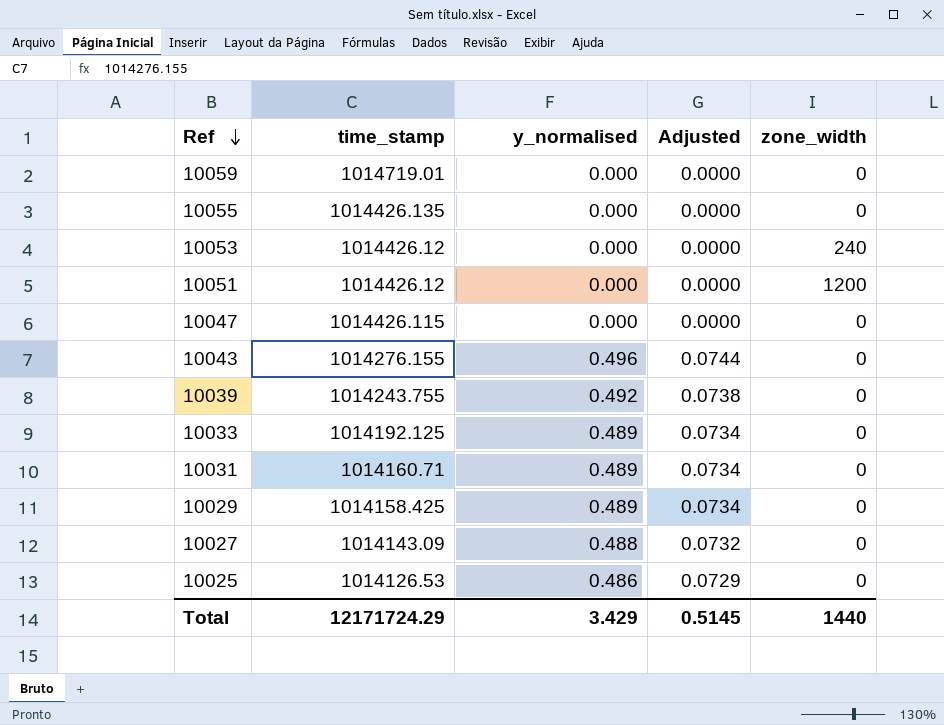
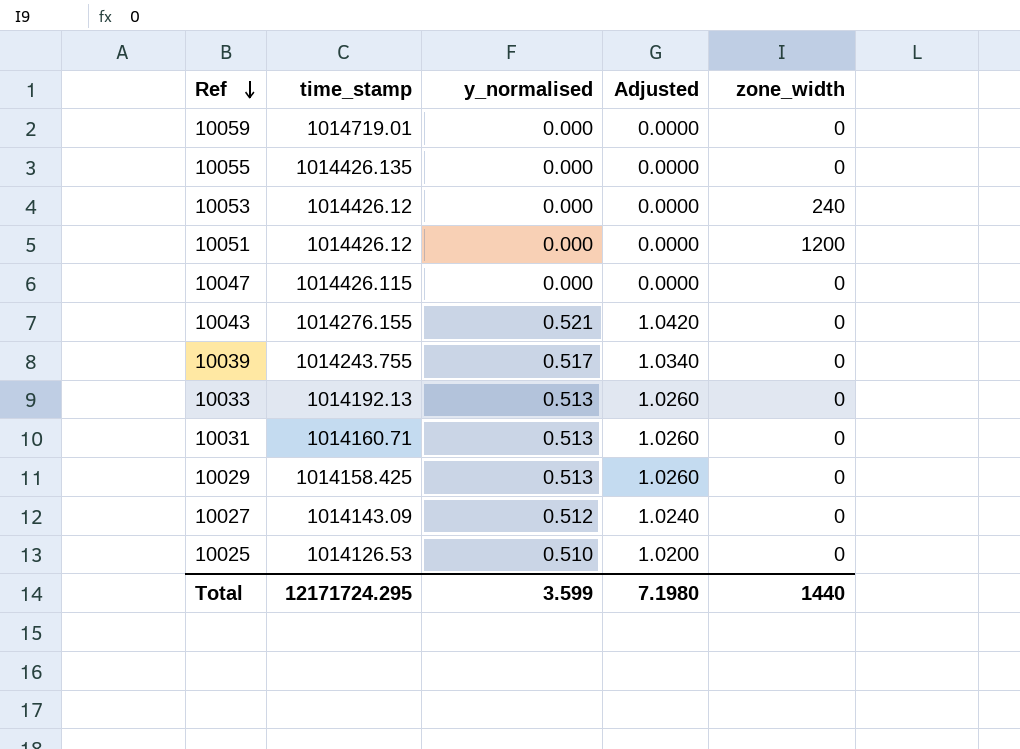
column Adjusted | formula: [y_normalised] * 0.15 -> [y_normalised] * 2
10043 | y_normalised: 0.496 -> 0.521
10039 | y_normalised: 0.492 -> 0.517
10033 | time_stamp: 1014192.125 -> 1014192.13
10033 | y_normalised: 0.489 -> 0.513
10031 | y_normalised: 0.489 -> 0.513
10029 | y_normalised: 0.489 -> 0.513
10027 | y_normalised: 0.488 -> 0.512
10025 | y_normalised: 0.486 -> 0.510
Total | time_stamp: 12171724.29 -> 12171724.295
Total | y_normalised: 3.429 -> 3.599
Total | Adjusted: 0.5145 -> 7.1980

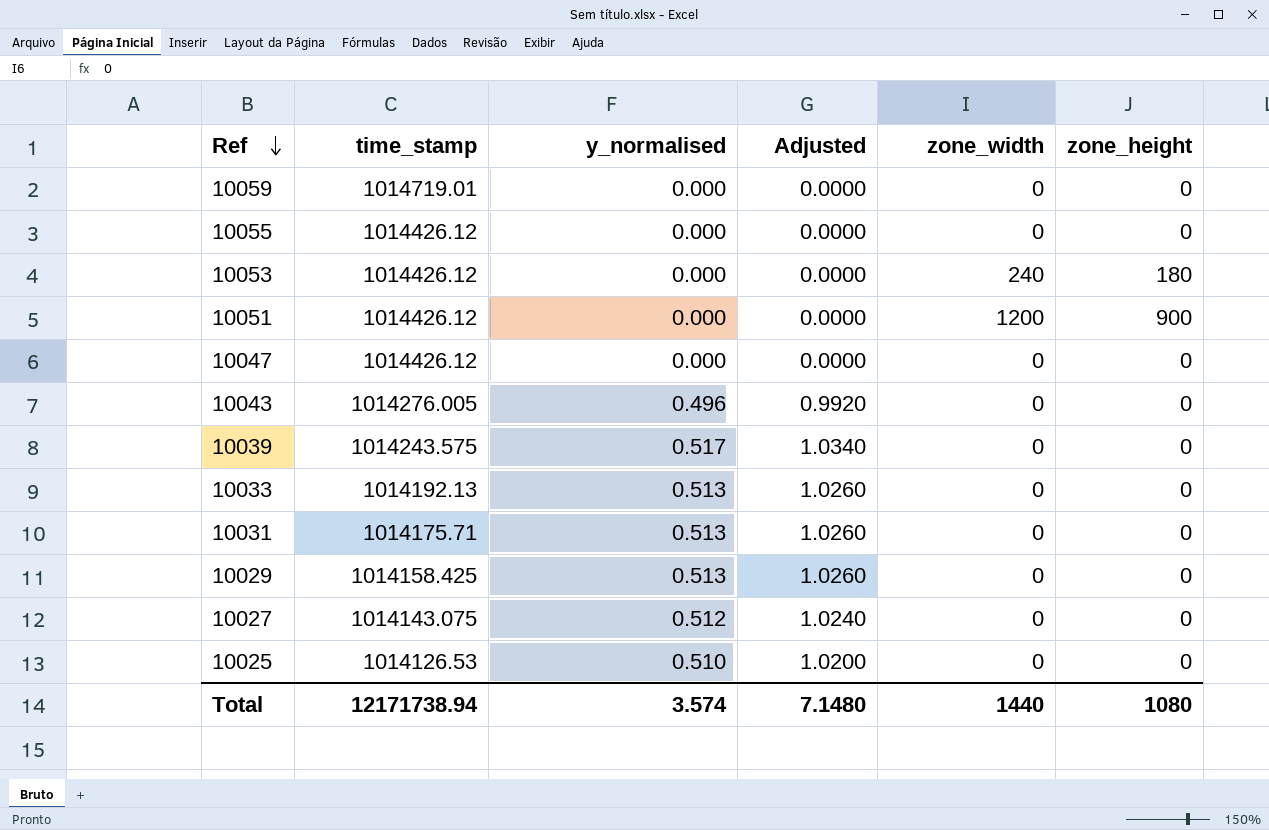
column zone_height | position: none -> 6
10055 | time_stamp: 1014426.135 -> 1014426.12
10047 | time_stamp: 1014426.115 -> 1014426.12
10043 | time_stamp: 1014276.155 -> 1014276.005
10043 | y_normalised: 0.521 -> 0.496
10043 | Adjusted: 1.0420 -> 0.9920
10039 | time_stamp: 1014243.755 -> 1014243.575
10031 | time_stamp: 1014160.71 -> 1014175.71
10027 | time_stamp: 1014143.09 -> 1014143.075
Total | time_stamp: 12171724.295 -> 12171738.94
Total | y_normalised: 3.599 -> 3.574
Total | Adjusted: 7.1980 -> 7.1480

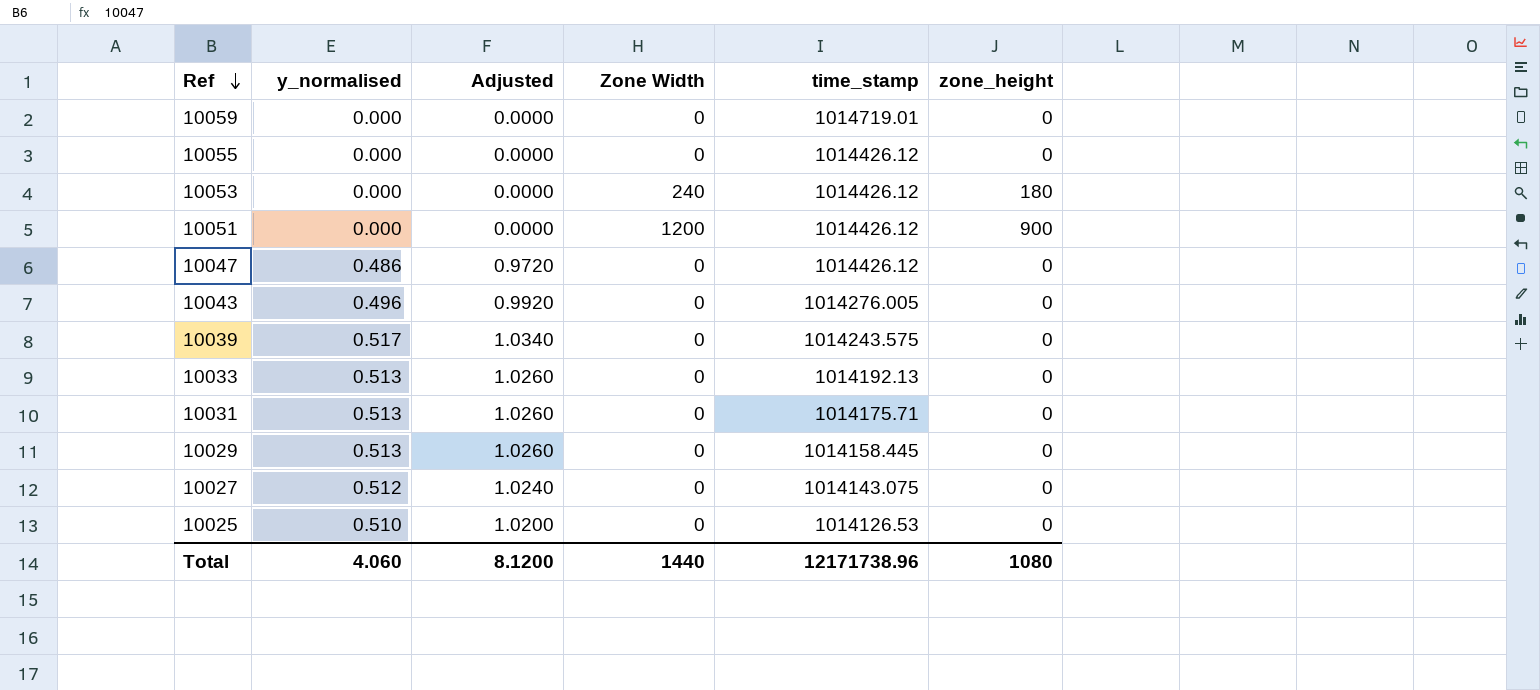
column name: zone_width -> Zone Width
column time_stamp | position: 2 -> 5
10047 | y_normalised: 0.000 -> 0.486
10047 | Adjusted: 0.0000 -> 0.9720
10029 | time_stamp: 1014158.425 -> 1014158.445
Total | y_normalised: 3.574 -> 4.060
Total | Adjusted: 7.1480 -> 8.1200
Total | time_stamp: 12171738.94 -> 12171738.96

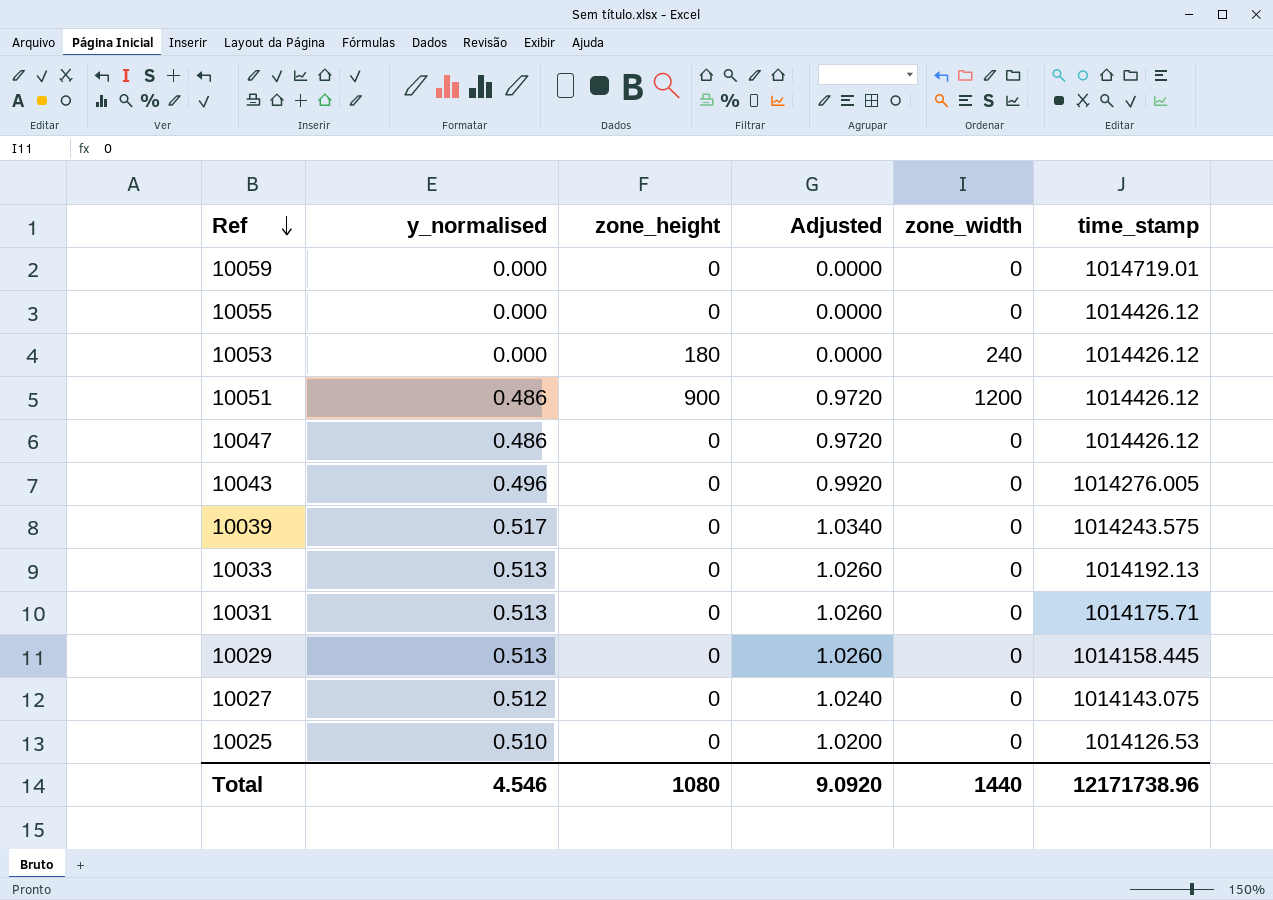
column zone_height | position: 6 -> 3
column name: Zone Width -> zone_width
10051 | y_normalised: 0.000 -> 0.486
10051 | Adjusted: 0.0000 -> 0.9720
Total | y_normalised: 4.060 -> 4.546
Total | Adjusted: 8.1200 -> 9.0920

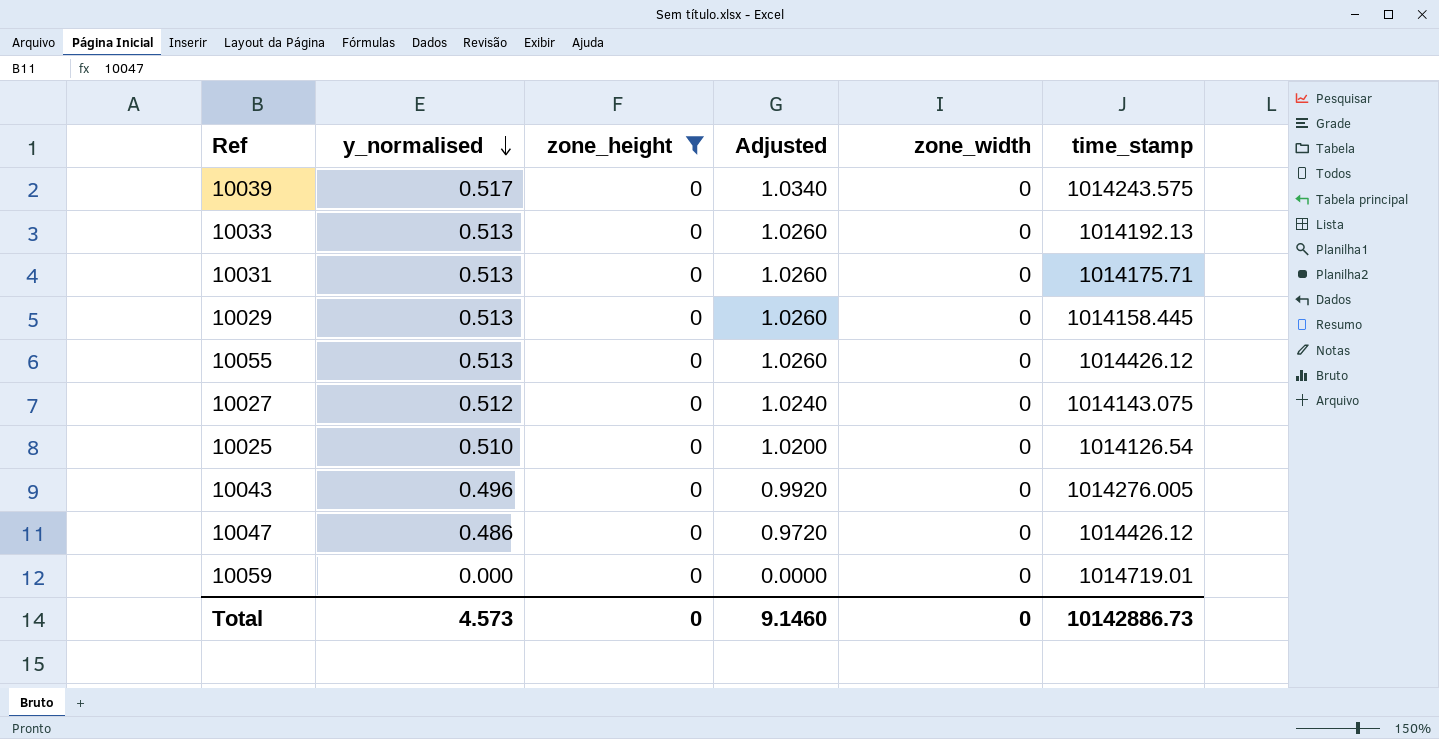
filter: none -> zone_height = 0
row order: Ref descending -> y_normalised descending
10055 | y_normalised: 0.000 -> 0.513
10055 | Adjusted: 0.0000 -> 1.0260
10025 | time_stamp: 1014126.53 -> 1014126.54
Total | y_normalised: 4.546 -> 4.573
Total | zone_height: 1080 -> 0
Total | Adjusted: 9.0920 -> 9.1460
Total | zone_width: 1440 -> 0
Total | time_stamp: 12171738.96 -> 10142886.73

